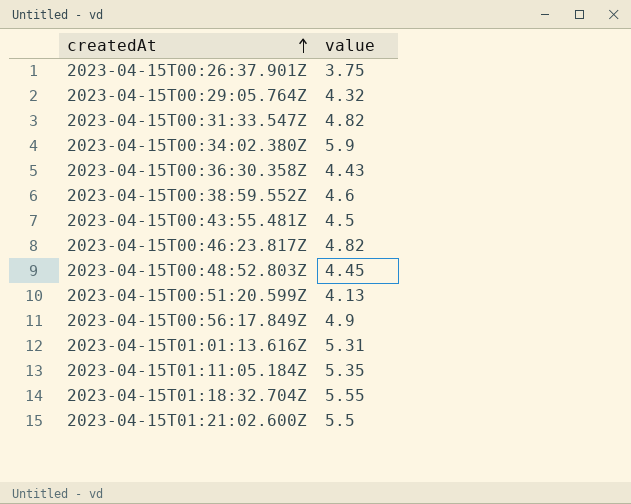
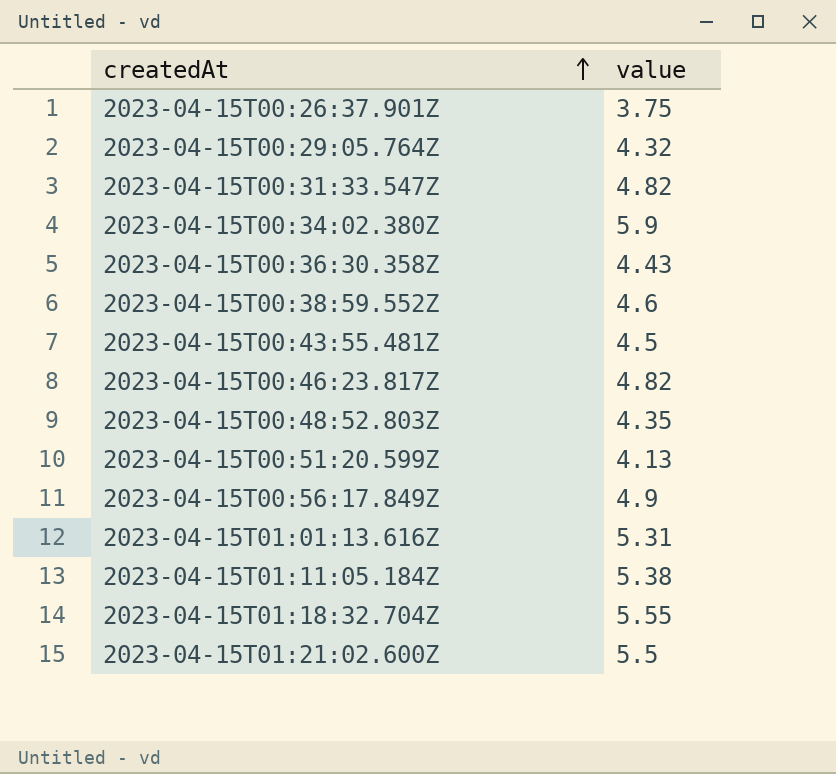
2023-04-15T00:48:52.803Z | value: 4.45 -> 4.35
2023-04-15T01:11:05.184Z | value: 5.35 -> 5.38

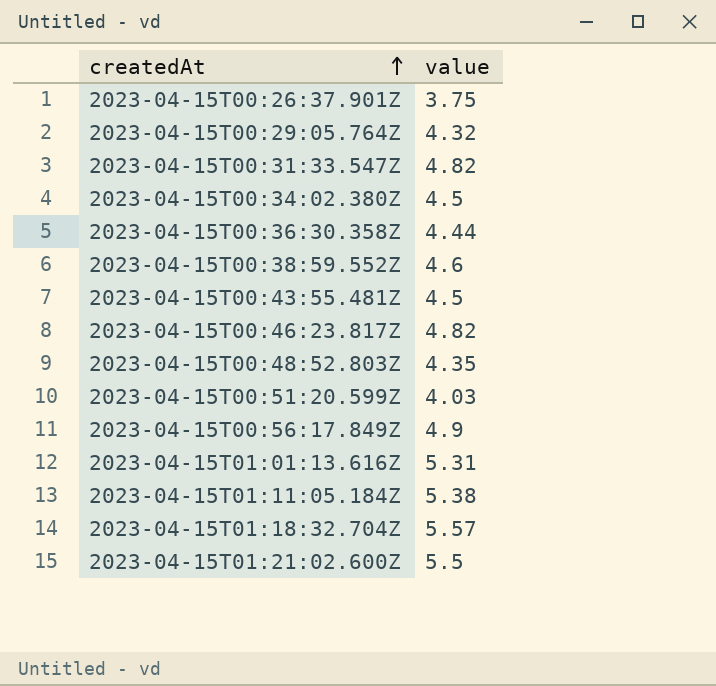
2023-04-15T00:34:02.380Z | value: 5.9 -> 4.5
2023-04-15T00:36:30.358Z | value: 4.43 -> 4.44
2023-04-15T00:51:20.599Z | value: 4.13 -> 4.03
2023-04-15T01:18:32.704Z | value: 5.55 -> 5.57

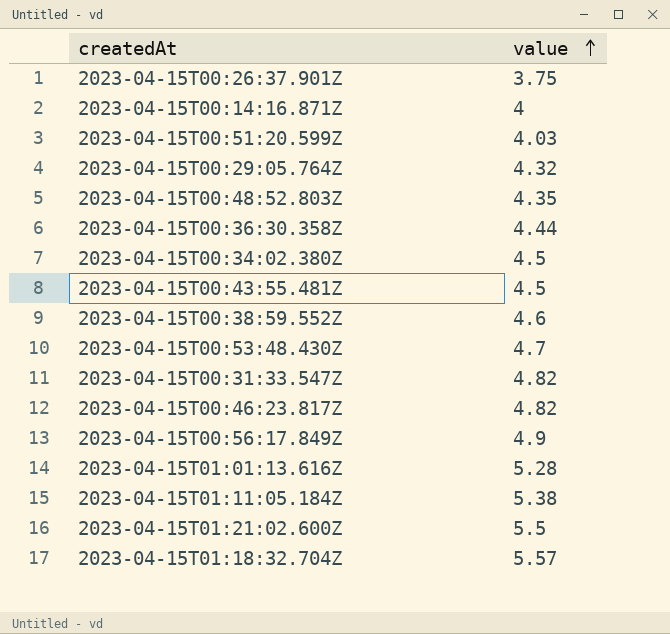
row order: createdAt ascending -> value ascending
row 2023-04-15T00:14:16.871Z: none -> 4
row 2023-04-15T00:53:48.430Z: none -> 4.7
2023-04-15T01:01:13.616Z | value: 5.31 -> 5.28

